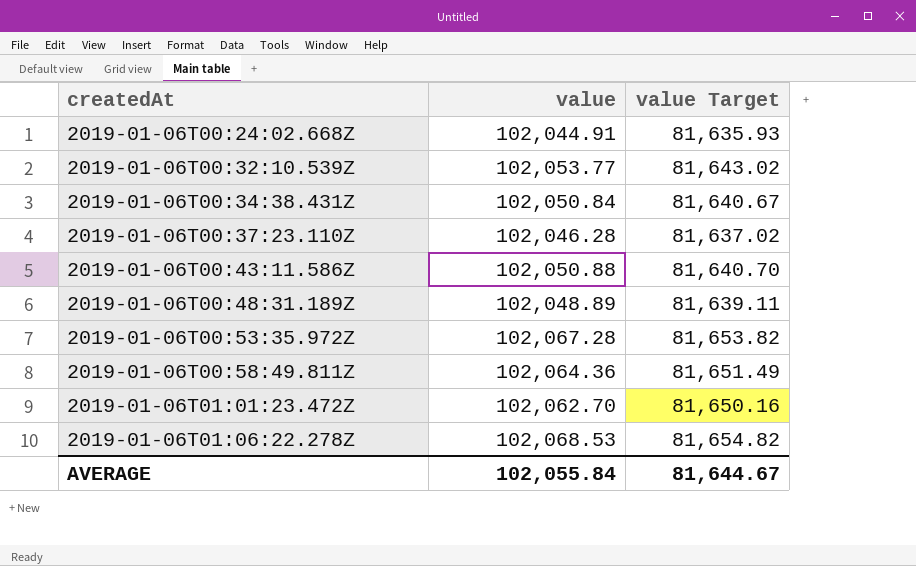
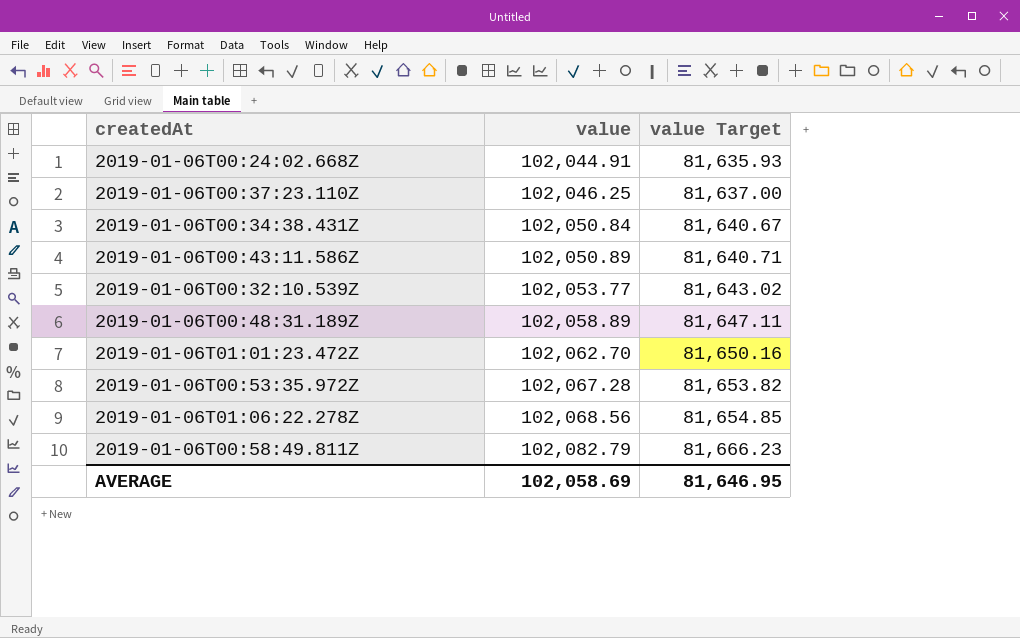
row order: createdAt ascending -> value ascending
2019-01-06T00:37:23.110Z | value: 102,046.28 -> 102,046.25
2019-01-06T00:37:23.110Z | value Target: 81,637.02 -> 81,637.00
2019-01-06T00:43:11.586Z | value: 102,050.88 -> 102,050.89
2019-01-06T00:43:11.586Z | value Target: 81,640.70 -> 81,640.71
2019-01-06T00:48:31.189Z | value: 102,048.89 -> 102,058.89
2019-01-06T00:48:31.189Z | value Target: 81,639.11 -> 81,647.11
2019-01-06T01:06:22.278Z | value: 102,068.53 -> 102,068.56
2019-01-06T01:06:22.278Z | value Target: 81,654.82 -> 81,654.85
2019-01-06T00:58:49.811Z | value: 102,064.36 -> 102,082.79
2019-01-06T00:58:49.811Z | value Target: 81,651.49 -> 81,666.23
AVERAGE | value: 102,055.84 -> 102,058.69
AVERAGE | value Target: 81,644.67 -> 81,646.95

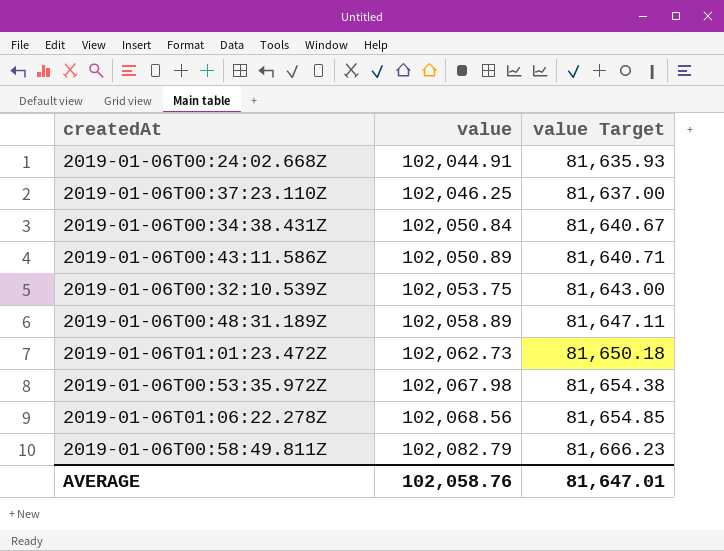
2019-01-06T00:32:10.539Z | value: 102,053.77 -> 102,053.75
2019-01-06T00:32:10.539Z | value Target: 81,643.02 -> 81,643.00
2019-01-06T01:01:23.472Z | value: 102,062.70 -> 102,062.73
2019-01-06T01:01:23.472Z | value Target: 81,650.16 -> 81,650.18
2019-01-06T00:53:35.972Z | value: 102,067.28 -> 102,067.98
2019-01-06T00:53:35.972Z | value Target: 81,653.82 -> 81,654.38
AVERAGE | value: 102,058.69 -> 102,058.76
AVERAGE | value Target: 81,646.95 -> 81,647.01

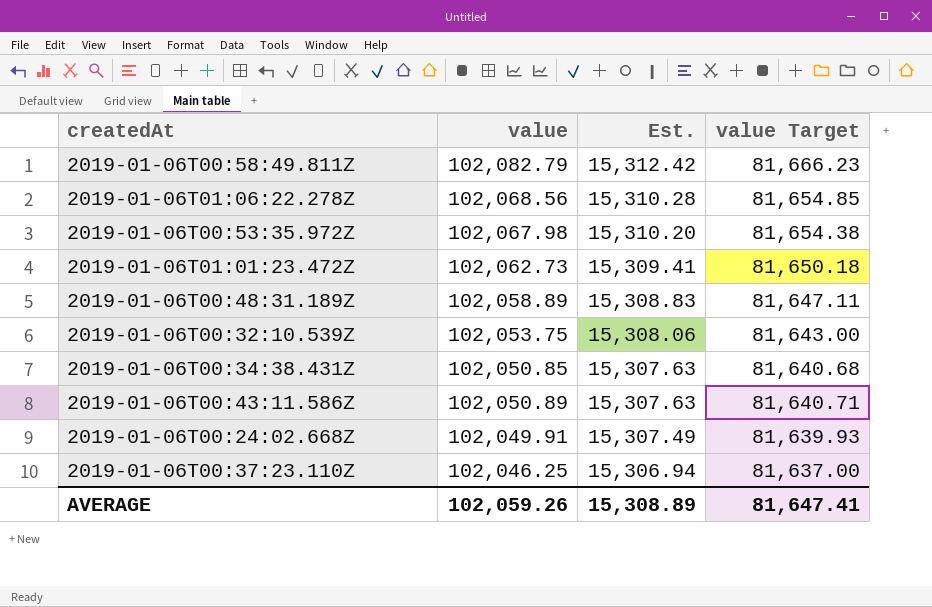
row order: value ascending -> Est. descending
column Est. | formula: none -> [value] * 0.15
2019-01-06T00:34:38.431Z | value: 102,050.84 -> 102,050.85
2019-01-06T00:34:38.431Z | value Target: 81,640.67 -> 81,640.68
2019-01-06T00:24:02.668Z | value: 102,044.91 -> 102,049.91
2019-01-06T00:24:02.668Z | value Target: 81,635.93 -> 81,639.93
AVERAGE | value: 102,058.76 -> 102,059.26
AVERAGE | value Target: 81,647.01 -> 81,647.41

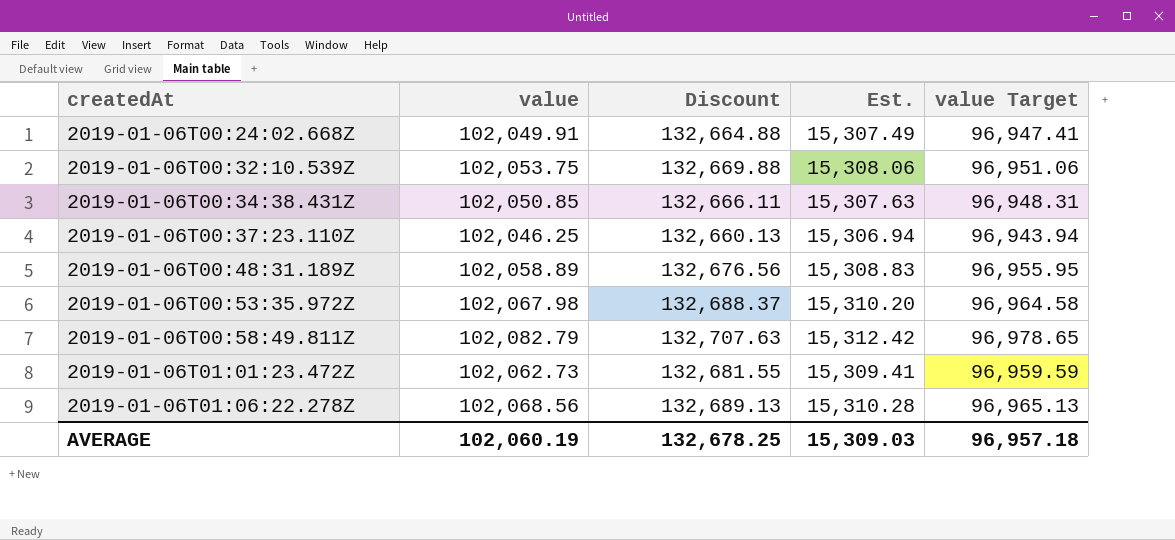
row order: Est. descending -> createdAt ascending
column Discount | formula: none -> [value] * 1.3
column value Target | formula: [value] * 0.8 -> [value] * 0.95
row 2019-01-06T00:43:11.586Z: 102,050.89 | 15,307.63 | 81,640.71 -> none
AVERAGE | value: 102,059.26 -> 102,060.19
AVERAGE | Est.: 15,308.89 -> 15,309.03
AVERAGE | value Target: 81,647.41 -> 96,957.18

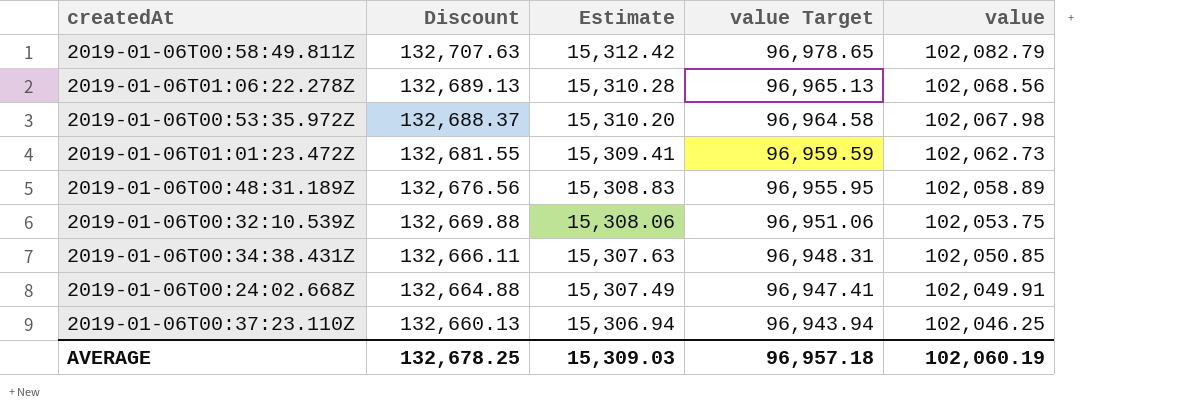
row order: createdAt ascending -> Discount descending
column name: Est. -> Estimate
column value | position: 2 -> 5

